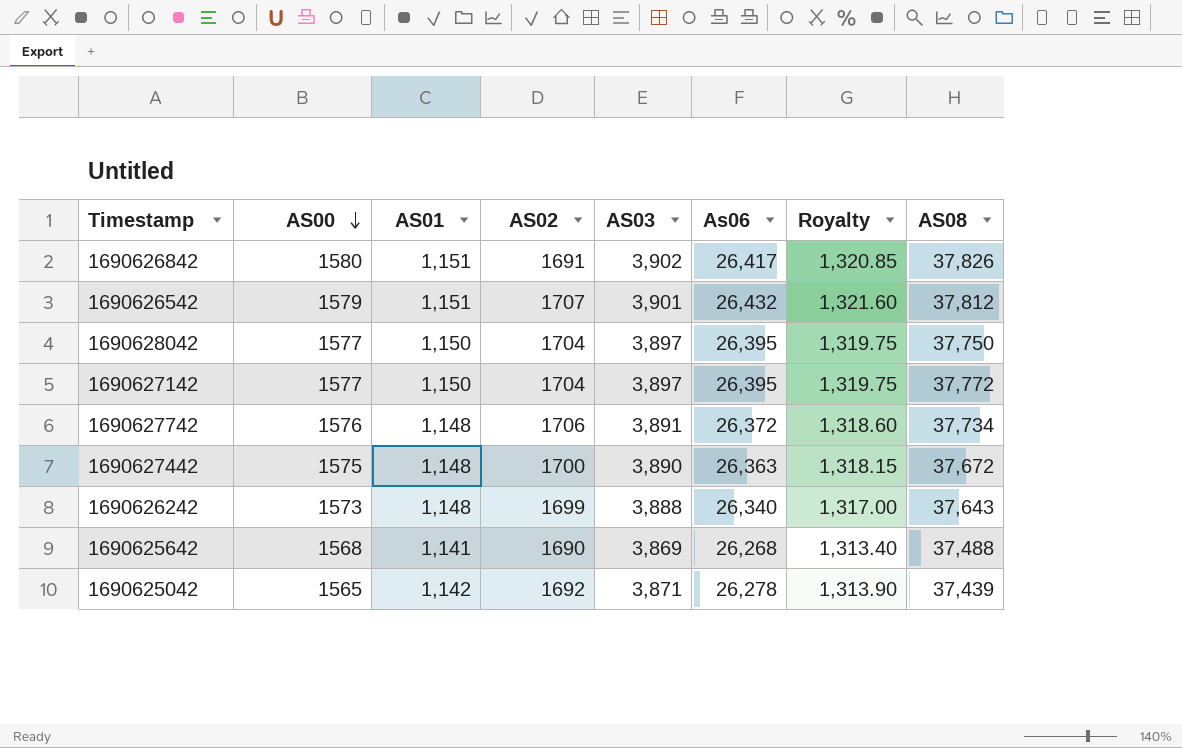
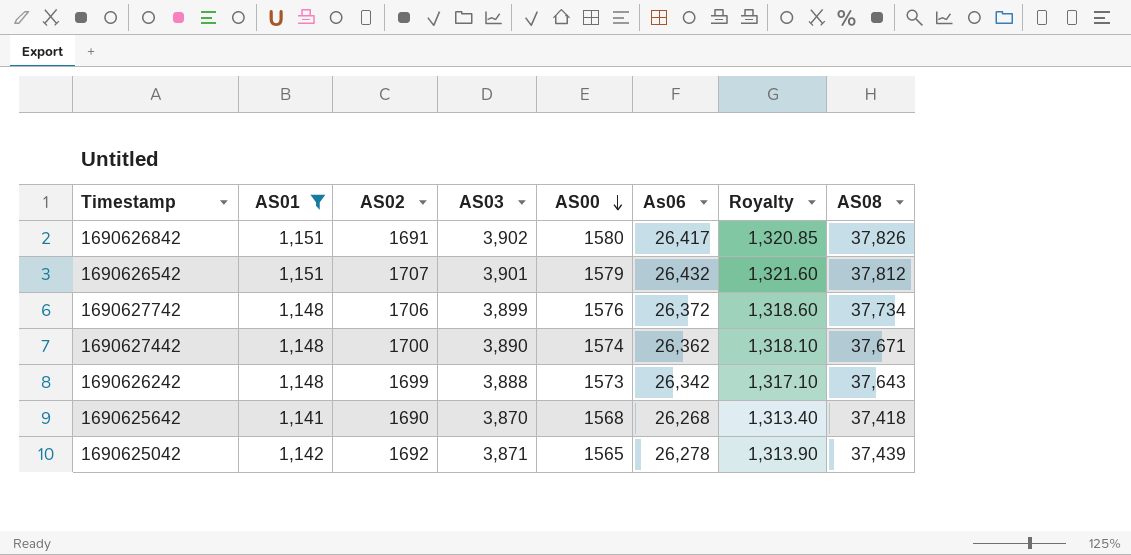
filter: none -> AS01 != 1,150
column AS00 | position: 2 -> 5
1690627742 | AS03: 3,891 -> 3,899
1690627442 | AS00: 1575 -> 1574
1690627442 | As06: 26,363 -> 26,362
1690627442 | Royalty: 1,318.15 -> 1,318.10
1690627442 | AS08: 37,672 -> 37,671
1690626242 | As06: 26,340 -> 26,342
1690626242 | Royalty: 1,317.00 -> 1,317.10
1690625642 | AS03: 3,869 -> 3,870
1690625642 | AS08: 37,488 -> 37,418

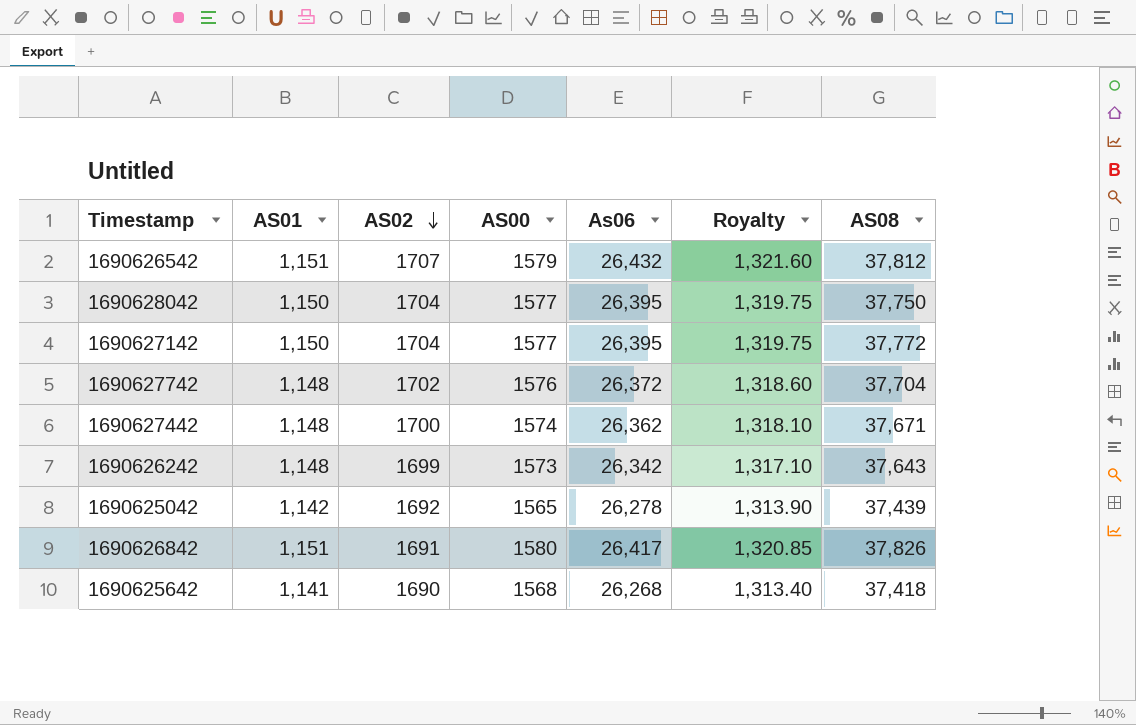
filter: AS01 != 1,150 -> none
row order: AS00 descending -> AS02 descending
column AS03 | position: 4 -> none
1690627742 | AS02: 1706 -> 1702
1690627742 | AS08: 37,734 -> 37,704

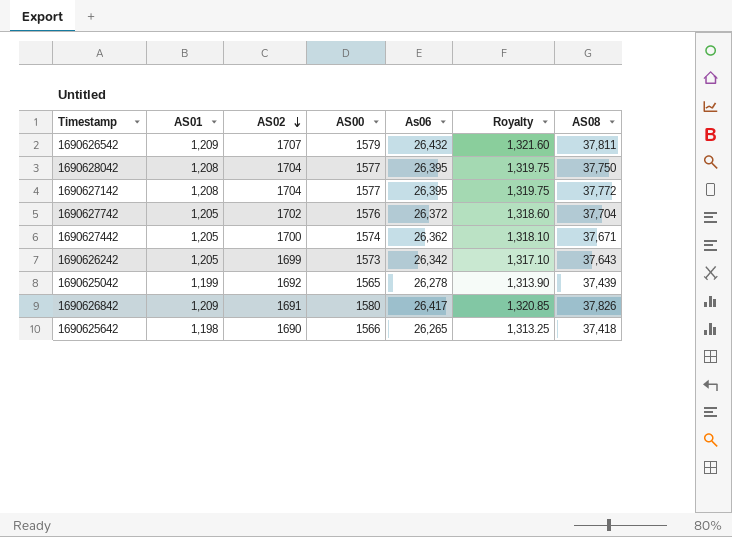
1690626542 | AS01: 1,151 -> 1,209
1690626542 | AS08: 37,812 -> 37,811
1690628042 | AS01: 1,150 -> 1,208
1690627142 | AS01: 1,150 -> 1,208
1690627742 | AS01: 1,148 -> 1,205
1690627442 | AS01: 1,148 -> 1,205
1690626242 | AS01: 1,148 -> 1,205
1690625042 | AS01: 1,142 -> 1,199
1690626842 | AS01: 1,151 -> 1,209
1690625642 | AS01: 1,141 -> 1,198
1690625642 | AS00: 1568 -> 1566
1690625642 | As06: 26,268 -> 26,265
1690625642 | Royalty: 1,313.40 -> 1,313.25

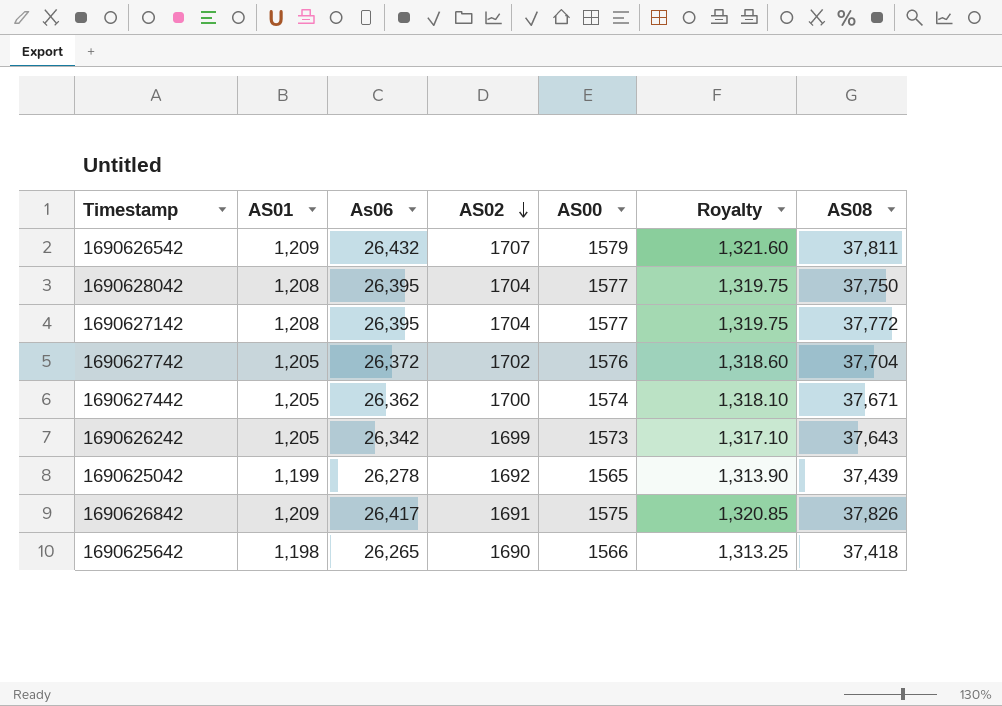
column As06 | position: 5 -> 3
1690626842 | AS00: 1580 -> 1575

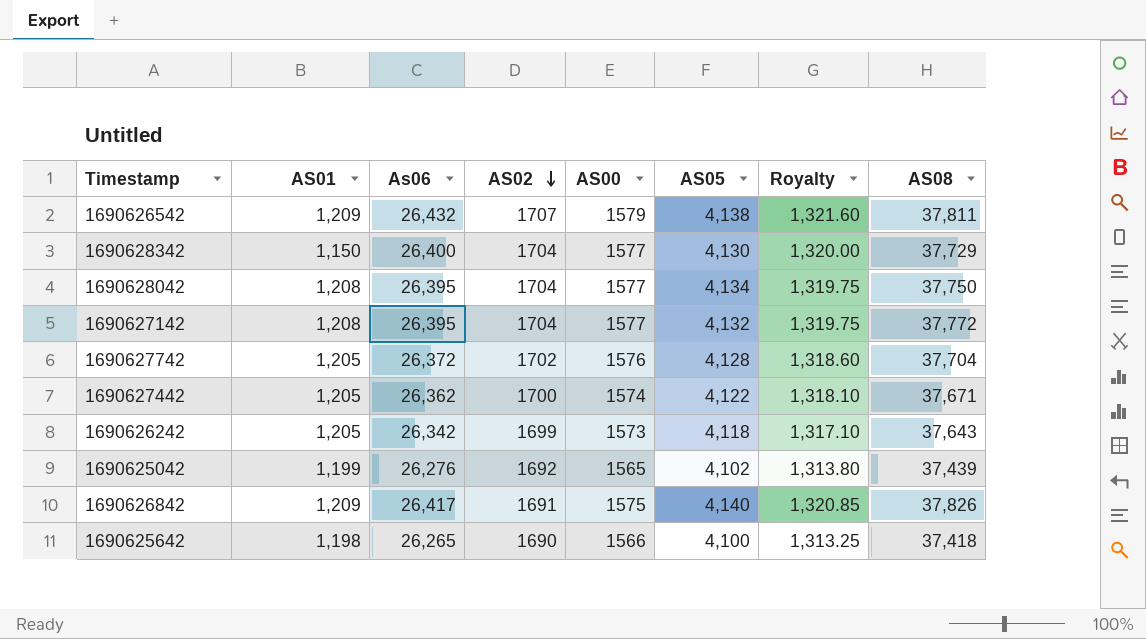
column AS05 | position: none -> 6
row 1690628342: none -> 1,150 | 26,400 | 1704 | 1577 | 4,130 | 1,320.00 | 37,729
1690625042 | As06: 26,278 -> 26,276
1690625042 | Royalty: 1,313.90 -> 1,313.80

